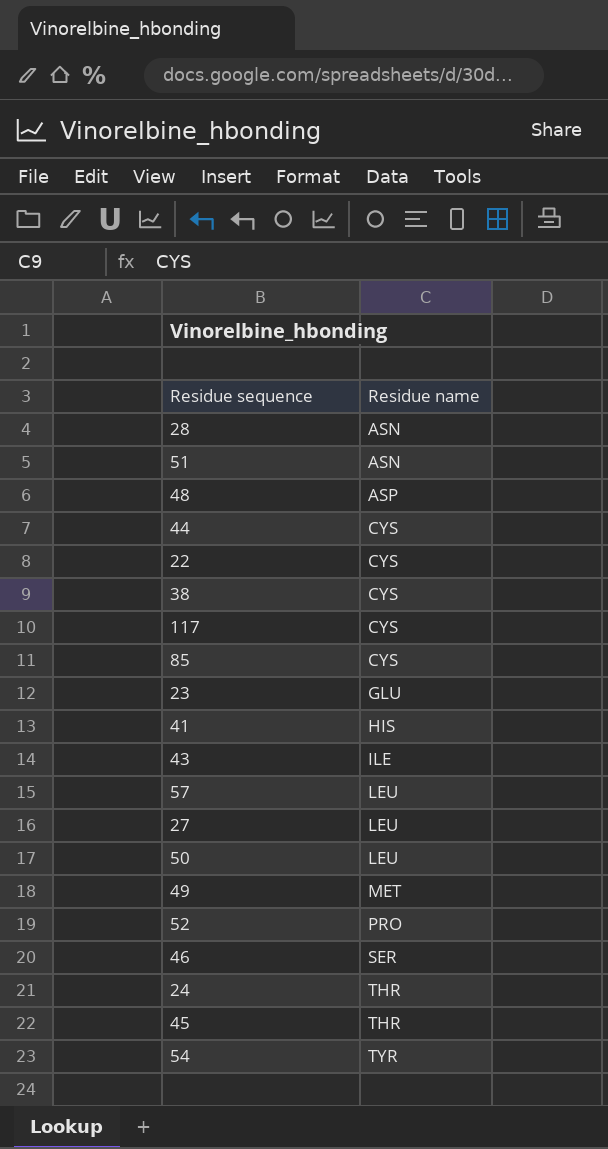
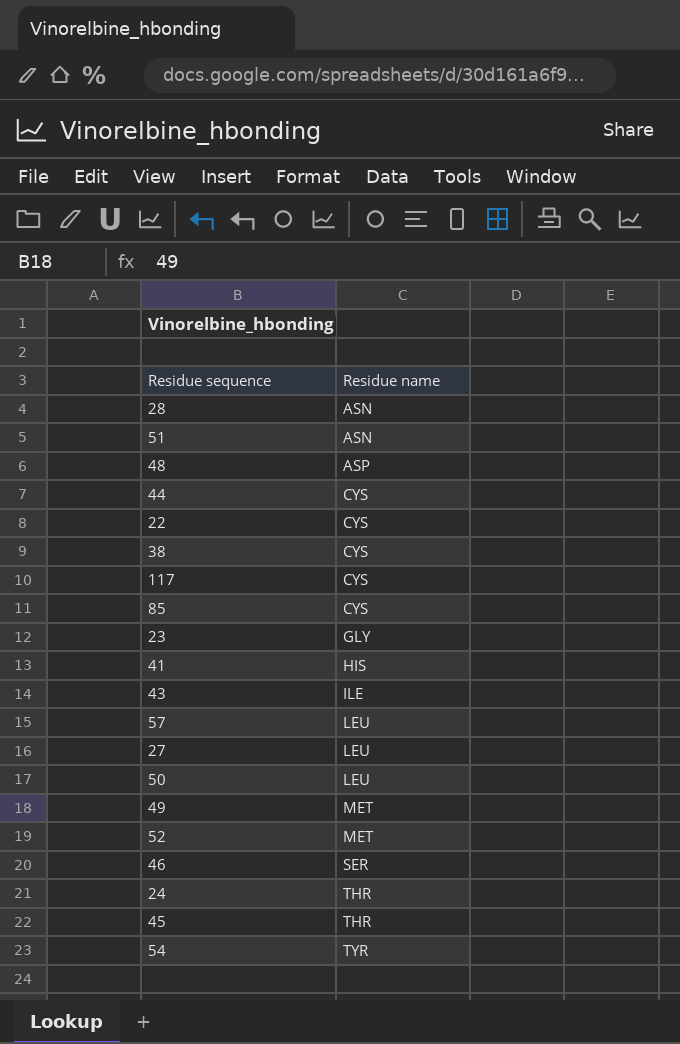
23 | Residue name: GLU -> GLY
52 | Residue name: PRO -> MET

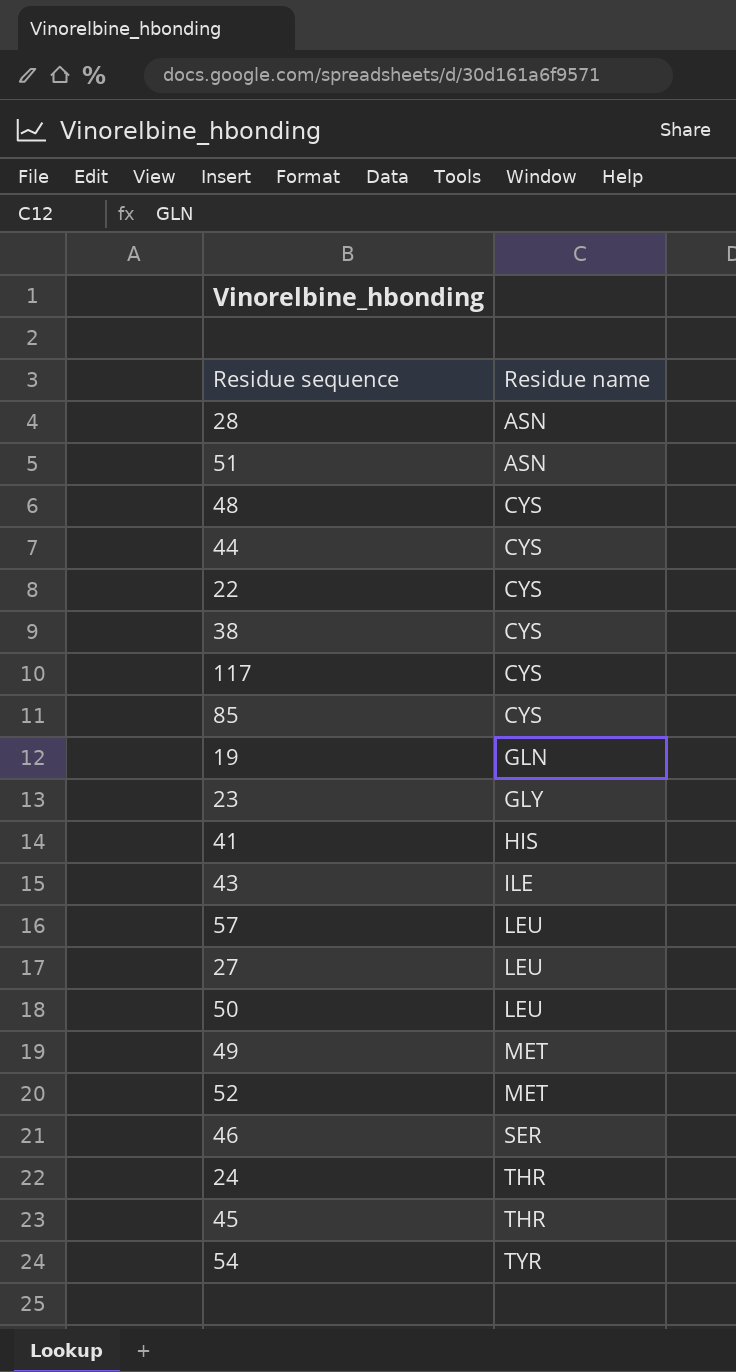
48 | Residue name: ASP -> CYS
row 19: none -> GLN

